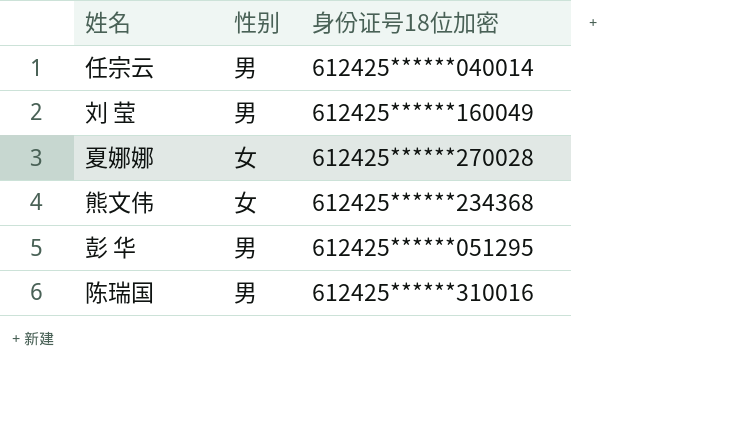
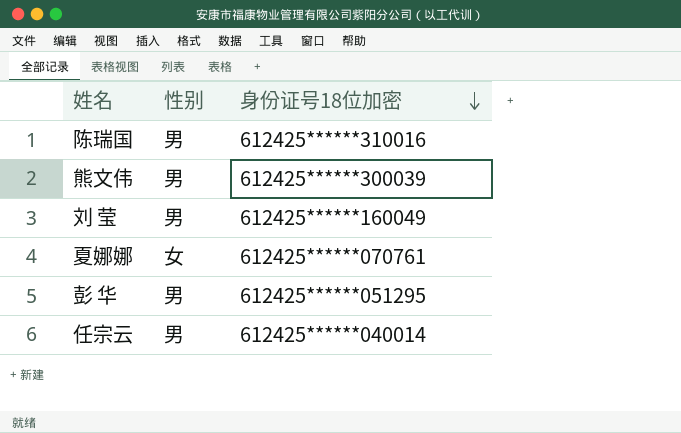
row order: none -> 身份证号18位加密 descending
熊文伟 | 性别: 女 -> 男
熊文伟 | 身份证号18位加密: 612425******234368 -> 612425******300039
夏娜娜 | 身份证号18位加密: 612425******270028 -> 612425******070761

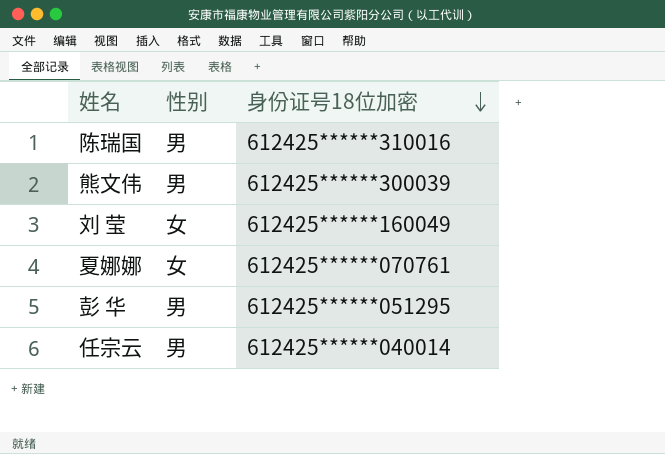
刘 莹 | 性别: 男 -> 女

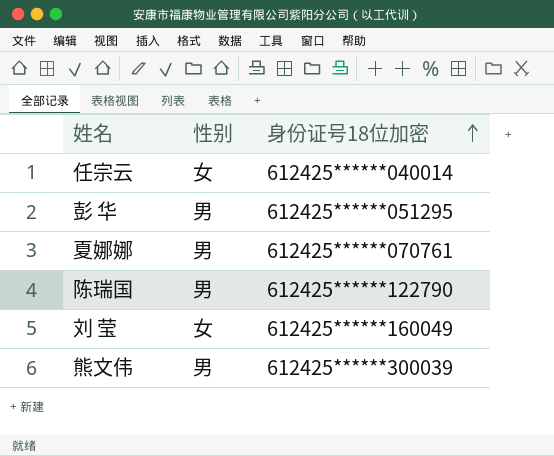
row order: 身份证号18位加密 descending -> 身份证号18位加密 ascending
任宗云 | 性别: 男 -> 女
夏娜娜 | 性别: 女 -> 男
陈瑞国 | 身份证号18位加密: 612425******310016 -> 612425******122790

